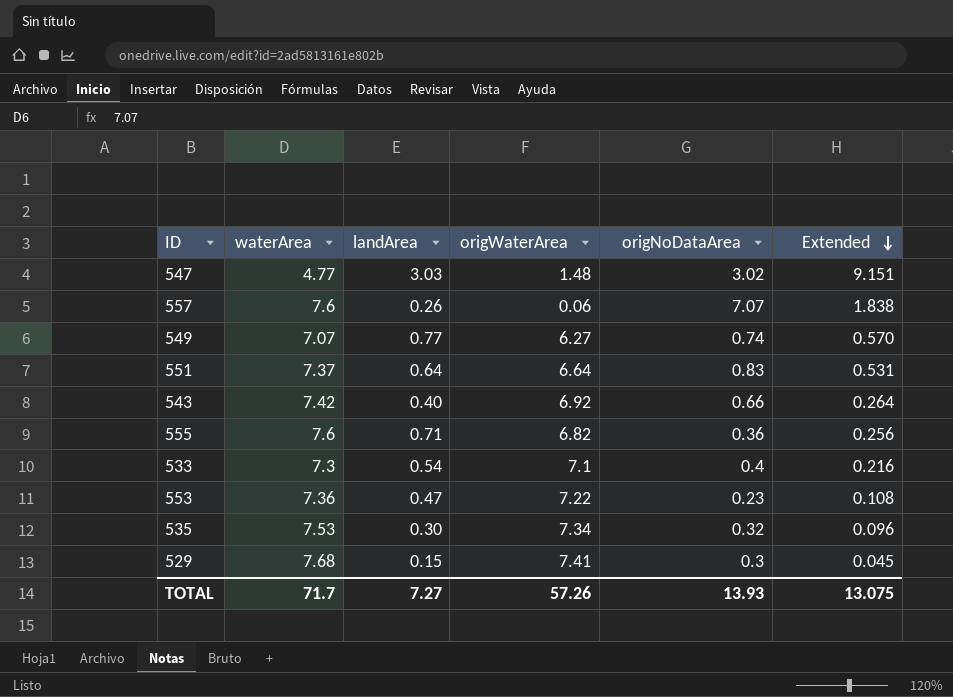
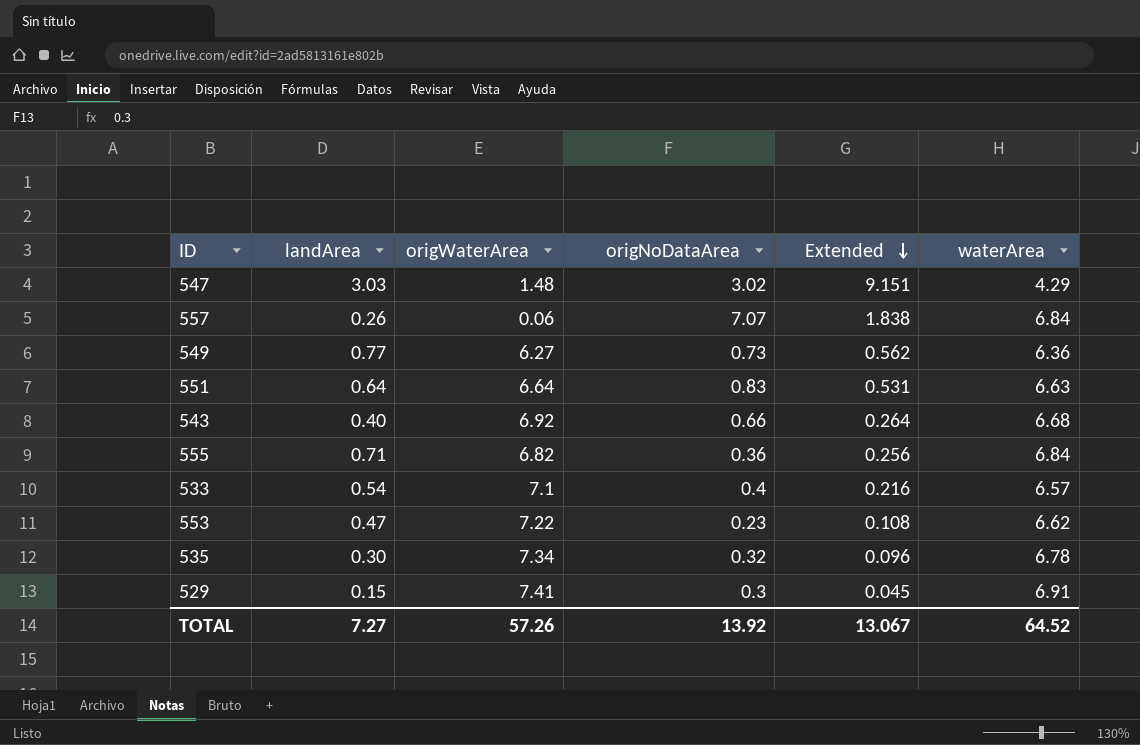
column waterArea | position: 2 -> 6
547 | waterArea: 4.77 -> 4.29
557 | waterArea: 7.6 -> 6.84
549 | origNoDataArea: 0.74 -> 0.73
549 | Extended: 0.570 -> 0.562
549 | waterArea: 7.07 -> 6.36
551 | waterArea: 7.37 -> 6.63
543 | waterArea: 7.42 -> 6.68
555 | waterArea: 7.6 -> 6.84
533 | waterArea: 7.3 -> 6.57
553 | waterArea: 7.36 -> 6.62
535 | waterArea: 7.53 -> 6.78
529 | waterArea: 7.68 -> 6.91
TOTAL | origNoDataArea: 13.93 -> 13.92
TOTAL | Extended: 13.075 -> 13.067
TOTAL | waterArea: 71.7 -> 64.52

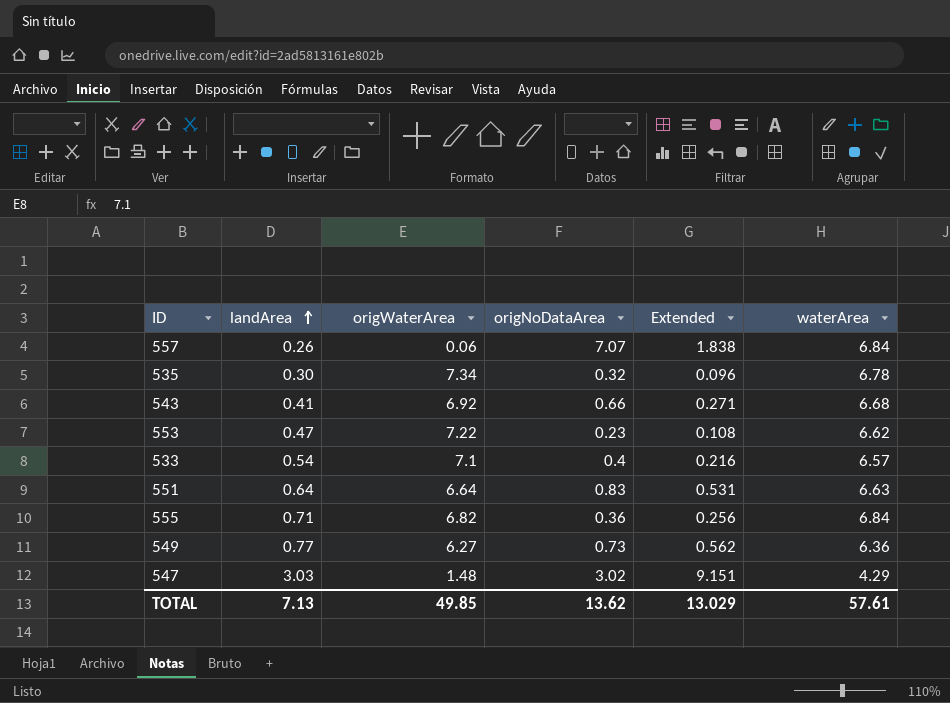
row order: Extended descending -> landArea ascending
row 529: 0.15 | 7.41 | 0.3 | 0.045 | 6.91 -> none
543 | landArea: 0.40 -> 0.41
543 | Extended: 0.264 -> 0.271
TOTAL | landArea: 7.27 -> 7.13
TOTAL | origWaterArea: 57.26 -> 49.85
TOTAL | origNoDataArea: 13.92 -> 13.62
TOTAL | Extended: 13.067 -> 13.029
TOTAL | waterArea: 64.52 -> 57.61

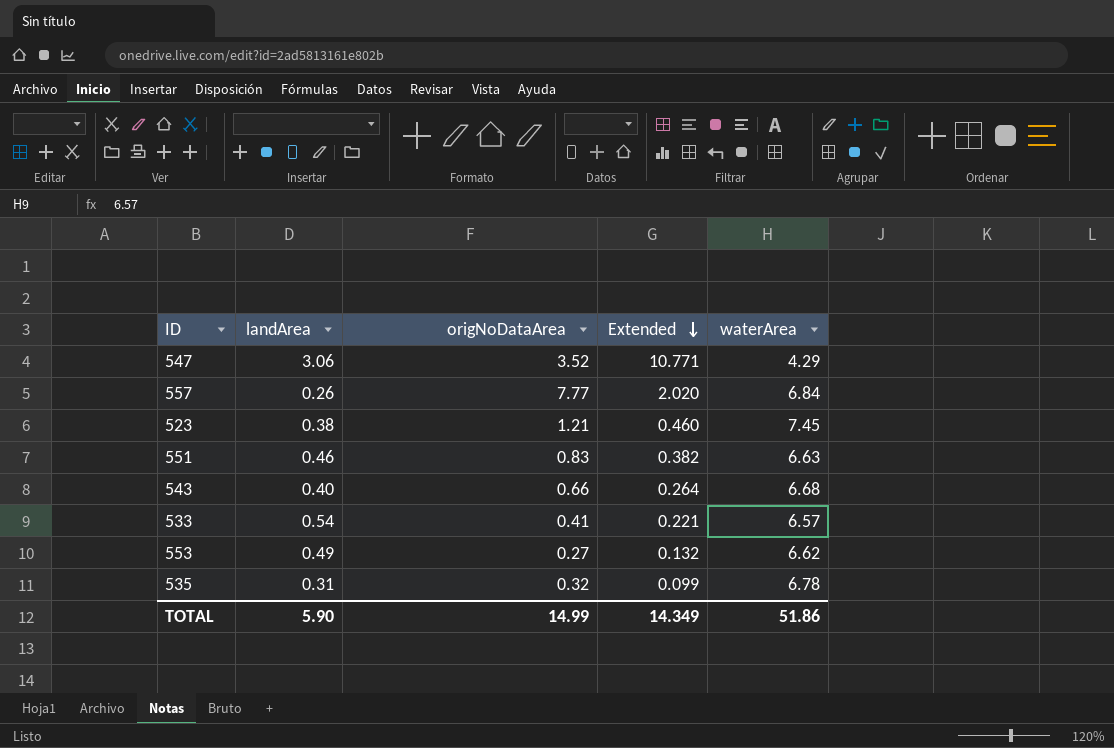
row order: landArea ascending -> Extended descending
column origWaterArea | position: 3 -> none
row 555: 0.71 | 6.82 | 0.36 | 0.256 | 6.84 -> none
row 549: 0.77 | 6.27 | 0.73 | 0.562 | 6.36 -> none
547 | landArea: 3.03 -> 3.06
547 | origNoDataArea: 3.02 -> 3.52
547 | Extended: 9.151 -> 10.771
557 | origNoDataArea: 7.07 -> 7.77
557 | Extended: 1.838 -> 2.020
row 523: none -> 0.38 | 1.21 | 0.460 | 7.45
551 | landArea: 0.64 -> 0.46
551 | Extended: 0.531 -> 0.382
543 | landArea: 0.41 -> 0.40
543 | Extended: 0.271 -> 0.264
533 | origNoDataArea: 0.4 -> 0.41
533 | Extended: 0.216 -> 0.221
553 | landArea: 0.47 -> 0.49
553 | origNoDataArea: 0.23 -> 0.27
553 | Extended: 0.108 -> 0.132
535 | landArea: 0.30 -> 0.31
535 | Extended: 0.096 -> 0.099
TOTAL | landArea: 7.13 -> 5.90
TOTAL | origNoDataArea: 13.62 -> 14.99
TOTAL | Extended: 13.029 -> 14.349
TOTAL | waterArea: 57.61 -> 51.86

